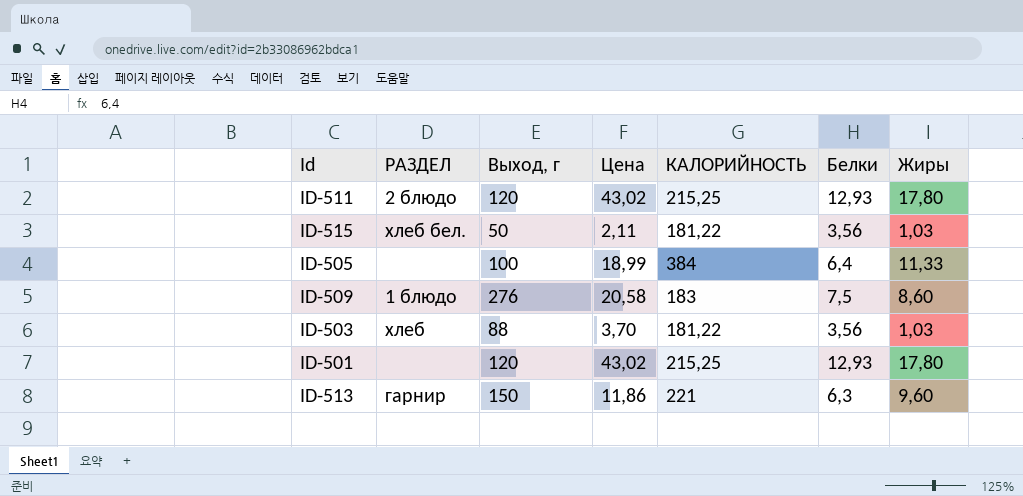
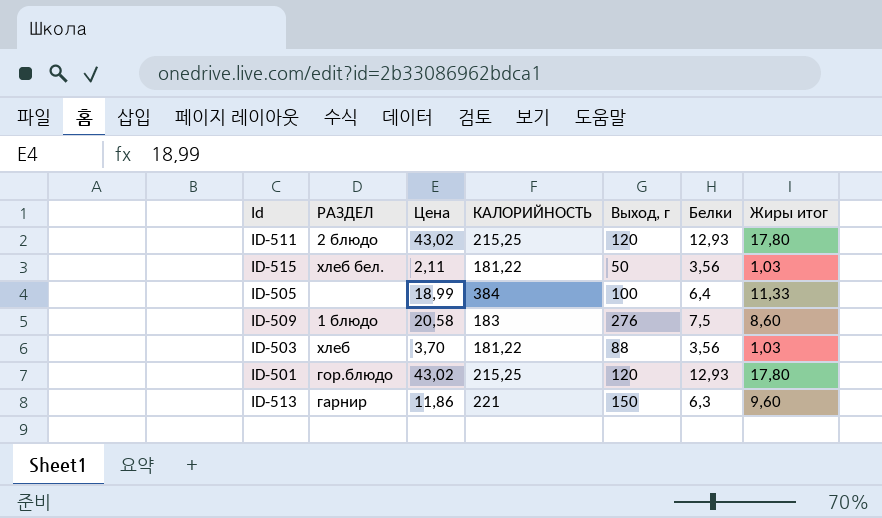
column Выход, г | position: 3 -> 5
column name: Жиры -> Жиры итог
ID-501 | РАЗДЕЛ: none -> гор.блюдо

